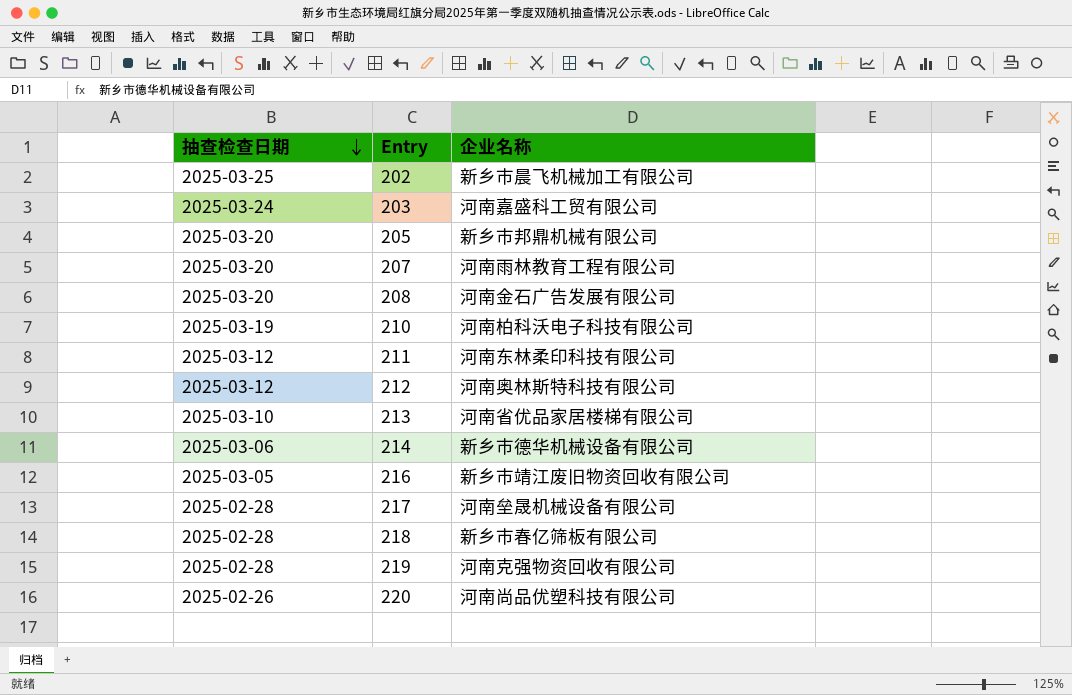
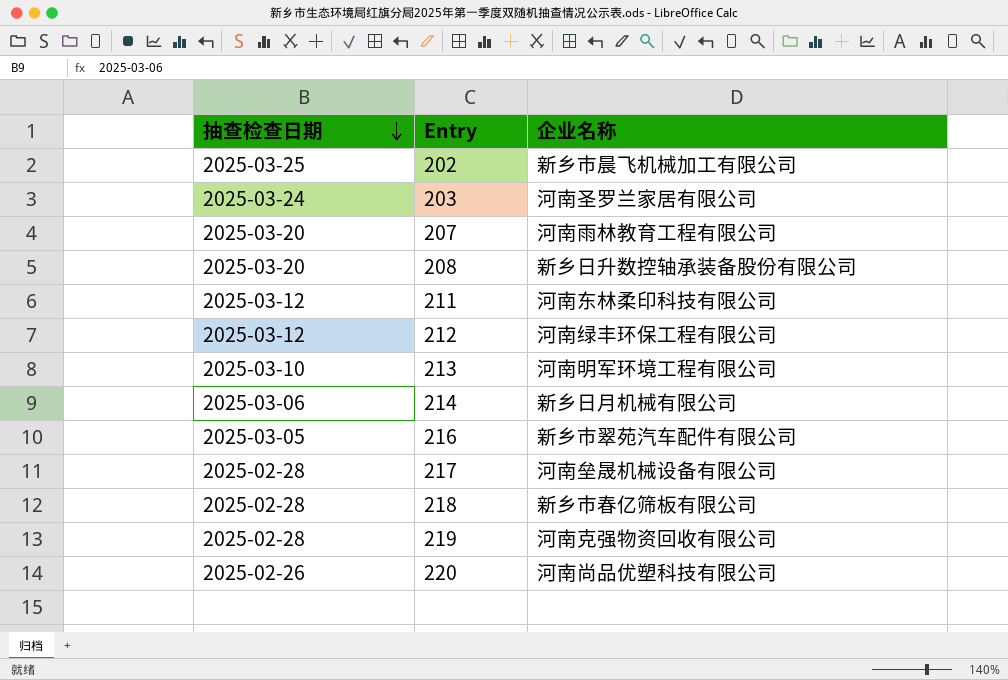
row 205: 2025-03-20 | 新乡市邦鼎机械有限公司 -> none
row 210: 2025-03-19 | 河南柏科沃电子科技有限公司 -> none
203 | 企业名称: 河南嘉盛科工贸有限公司 -> 河南圣罗兰家居有限公司
208 | 企业名称: 河南金石广告发展有限公司 -> 新乡日升数控轴承装备股份有限公司
212 | 企业名称: 河南奥林斯特科技有限公司 -> 河南绿丰环保工程有限公司
213 | 企业名称: 河南省优品家居楼梯有限公司 -> 河南明军环境工程有限公司
214 | 企业名称: 新乡市德华机械设备有限公司 -> 新乡日月机械有限公司
216 | 企业名称: 新乡市靖江废旧物资回收有限公司 -> 新乡市翠苑汽车配件有限公司

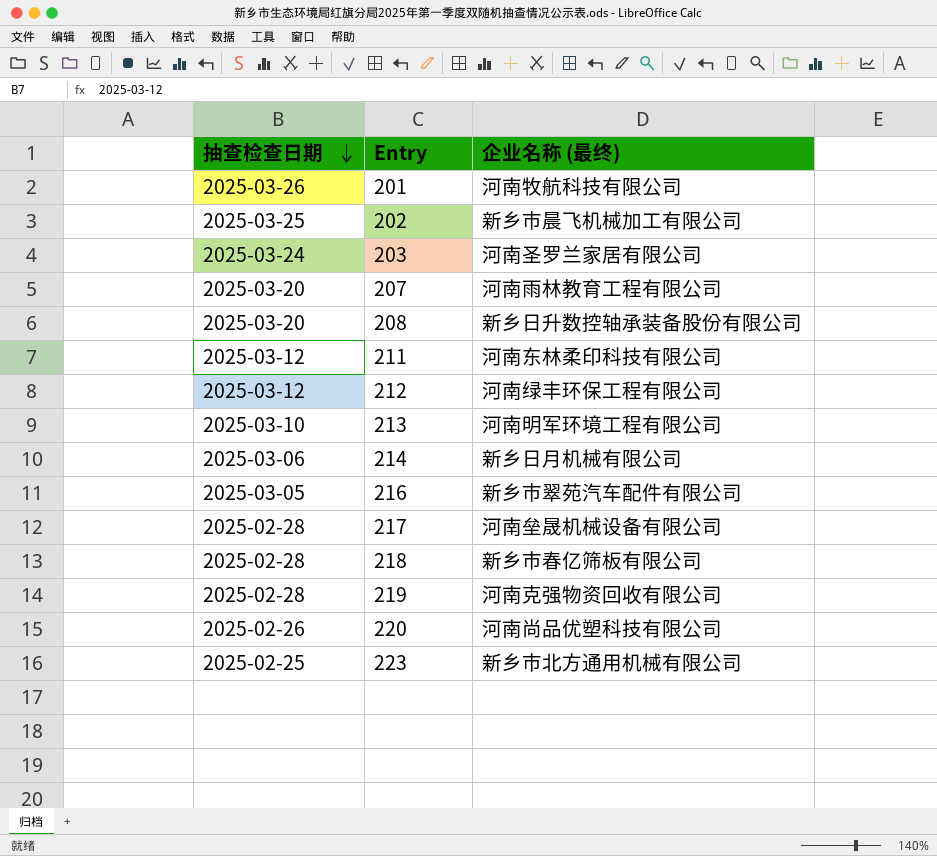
column name: 企业名称 -> 企业名称 (最终)
row 201: none -> 2025-03-26 | 河南牧航科技有限公司
row 223: none -> 2025-02-25 | 新乡市北方通用机械有限公司

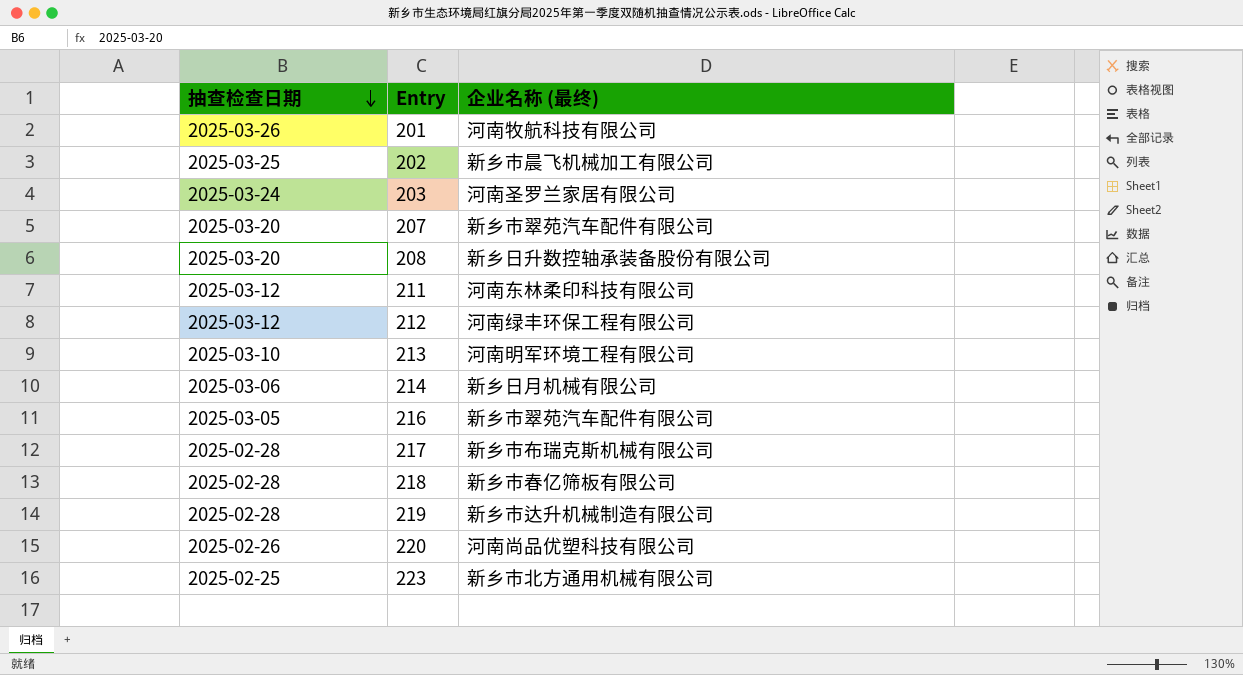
207 | 企业名称 (最终): 河南雨林教育工程有限公司 -> 新乡市翠苑汽车配件有限公司
217 | 企业名称 (最终): 河南垒晟机械设备有限公司 -> 新乡市布瑞克斯机械有限公司
219 | 企业名称 (最终): 河南克强物资回收有限公司 -> 新乡市达升机械制造有限公司

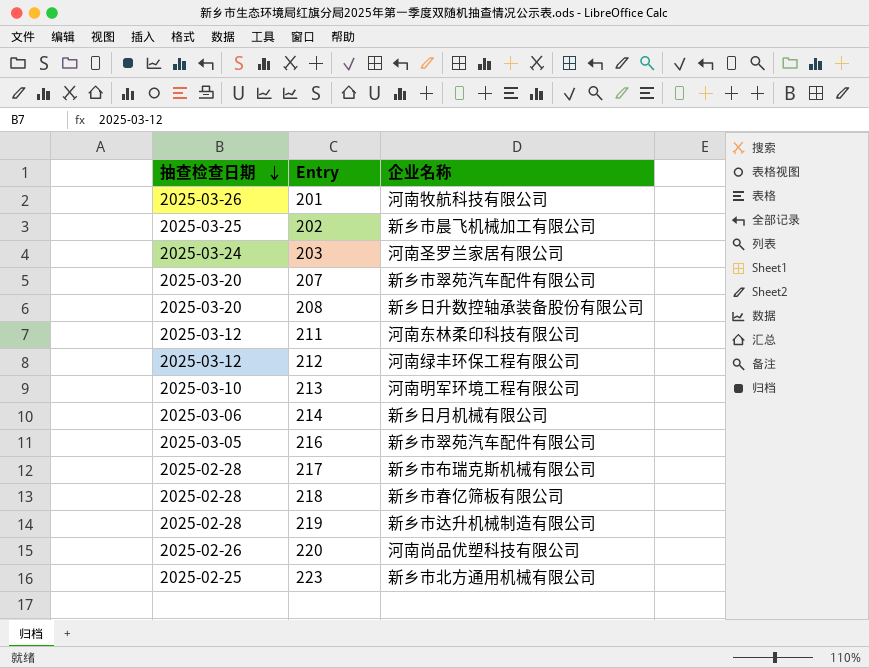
column name: 企业名称 (最终) -> 企业名称

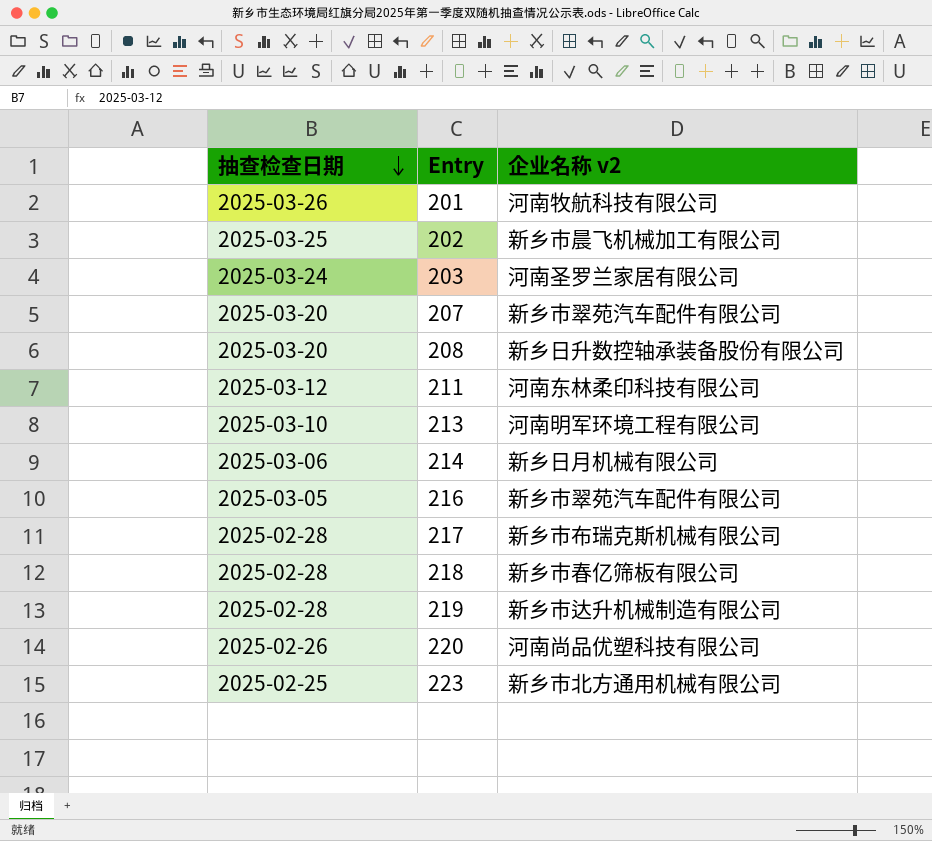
column name: 企业名称 -> 企业名称 v2
row 212: 2025-03-12 | 河南绿丰环保工程有限公司 -> none

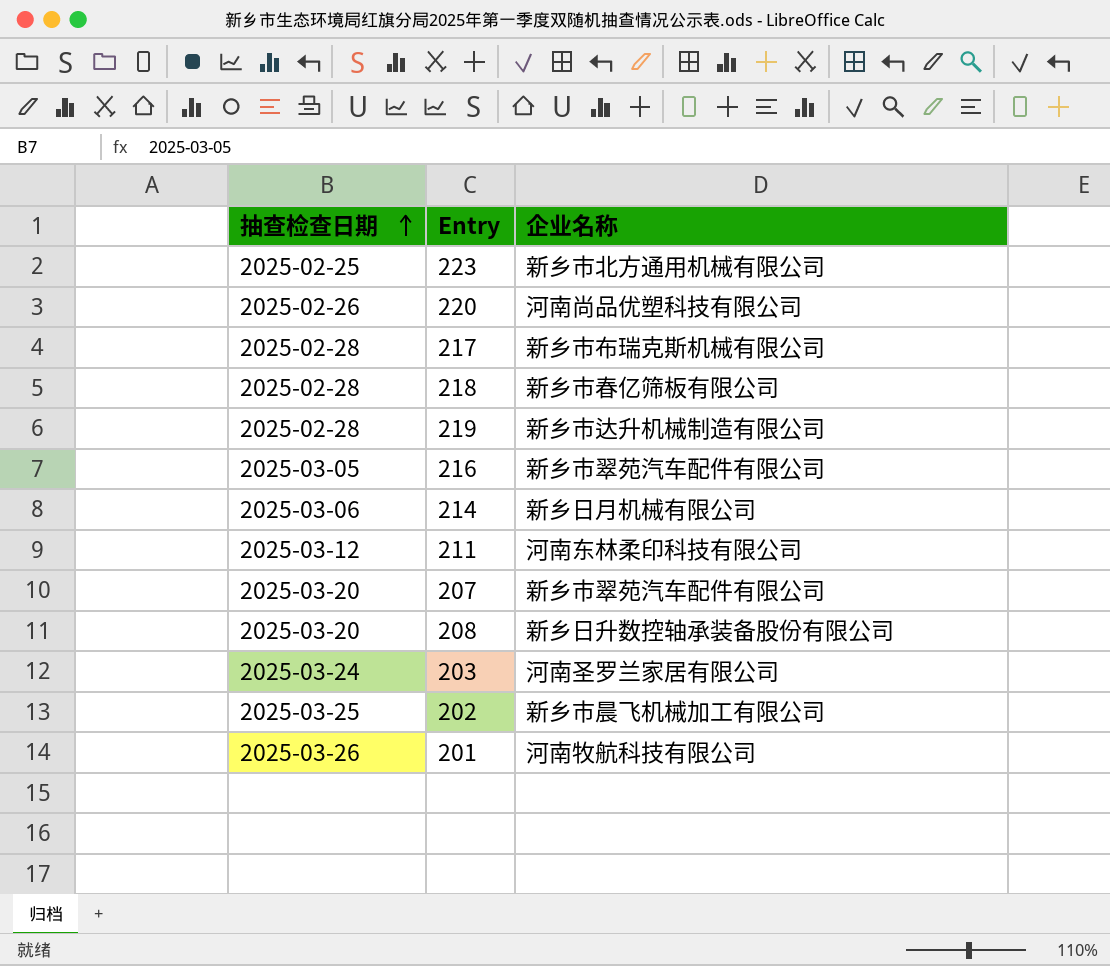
row order: 抽查检查日期 descending -> 抽查检查日期 ascending
column name: 企业名称 v2 -> 企业名称
row 213: 2025-03-10 | 河南明军环境工程有限公司 -> none

